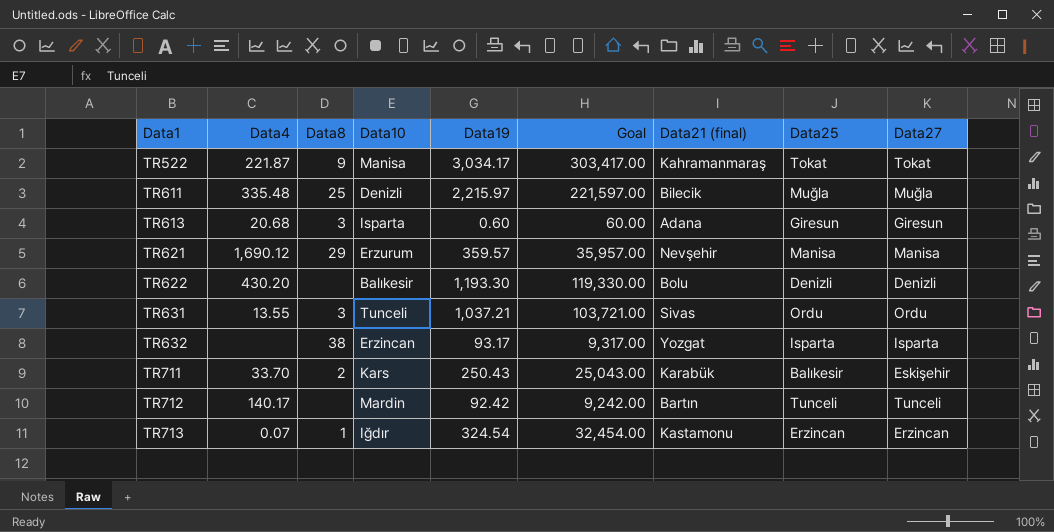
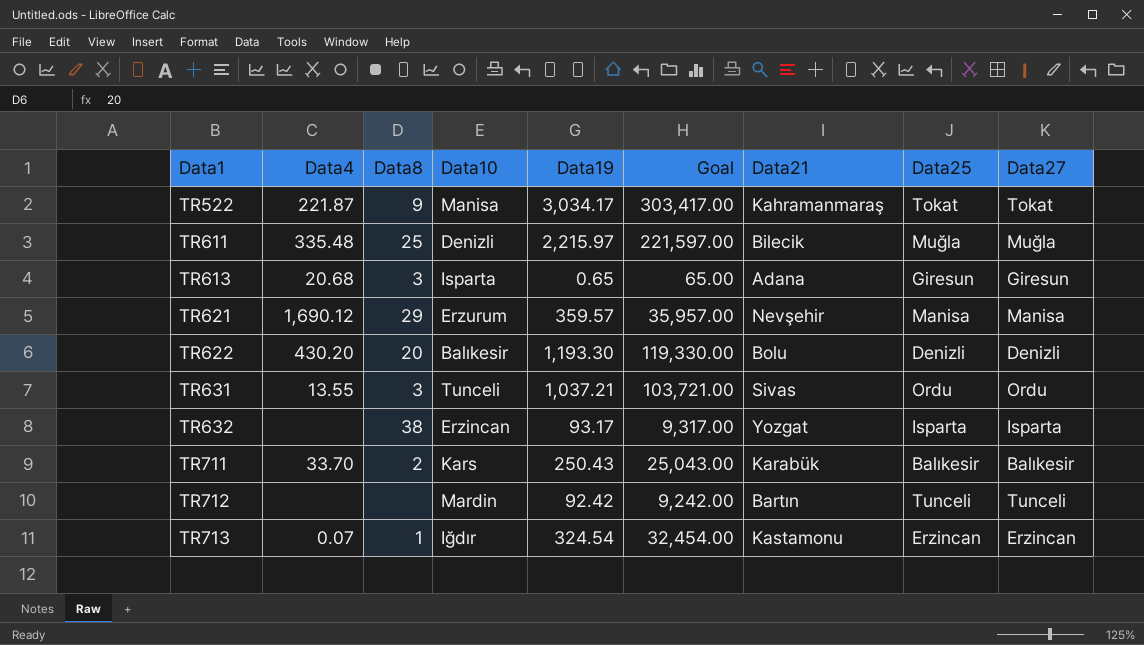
column name: Data21 (final) -> Data21
TR613 | Data19: 0.60 -> 0.65
TR613 | Goal: 60.00 -> 65.00
TR622 | Data8: none -> 20
TR711 | Data27: Eskişehir -> Balıkesir
TR712 | Data4: 140.17 -> none

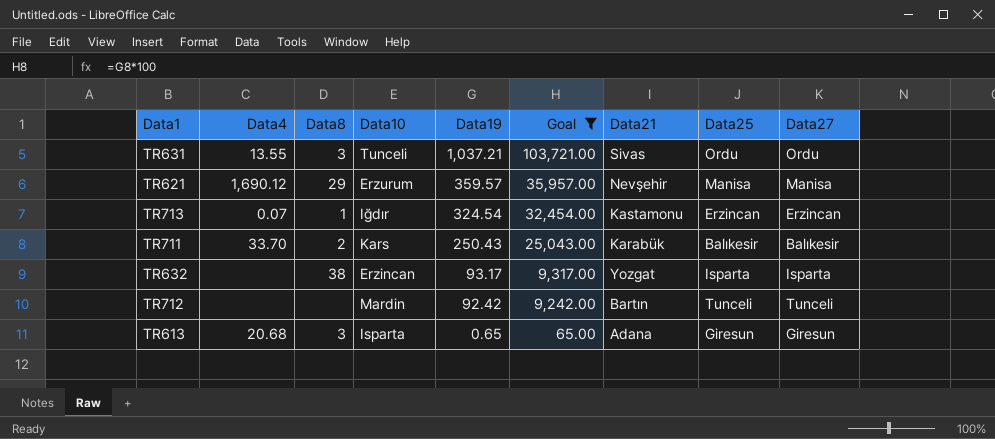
filter: none -> Goal <= 103,721.00
row order: Data1 ascending -> Data19 descending

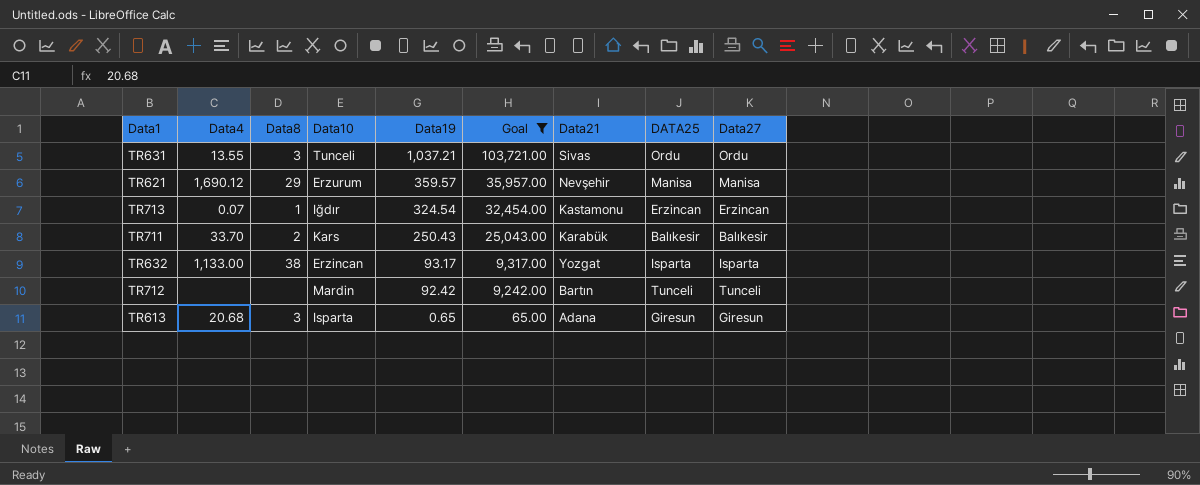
column name: Data25 -> DATA25
TR632 | Data4: none -> 1,133.00

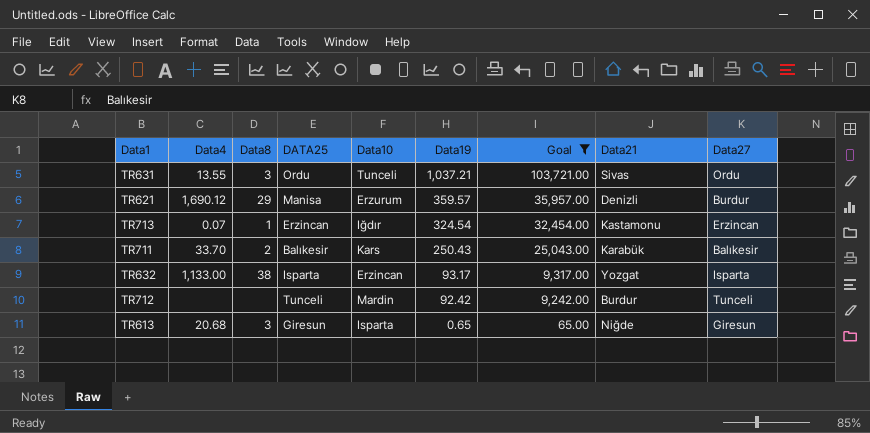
column DATA25 | position: 8 -> 4
TR621 | Data21: Nevşehir -> Denizli
TR621 | Data27: Manisa -> Burdur
TR712 | Data21: Bartın -> Burdur
TR613 | Data21: Adana -> Niğde

